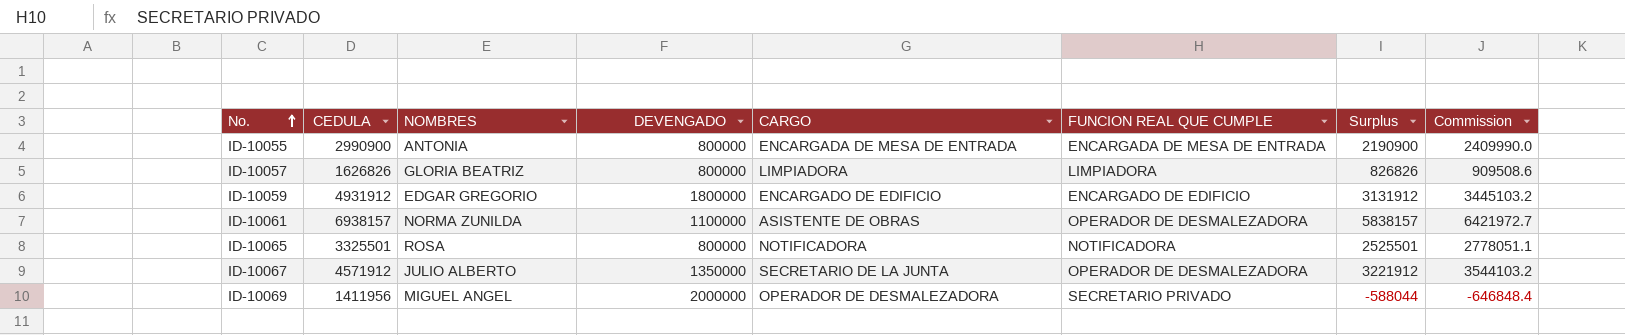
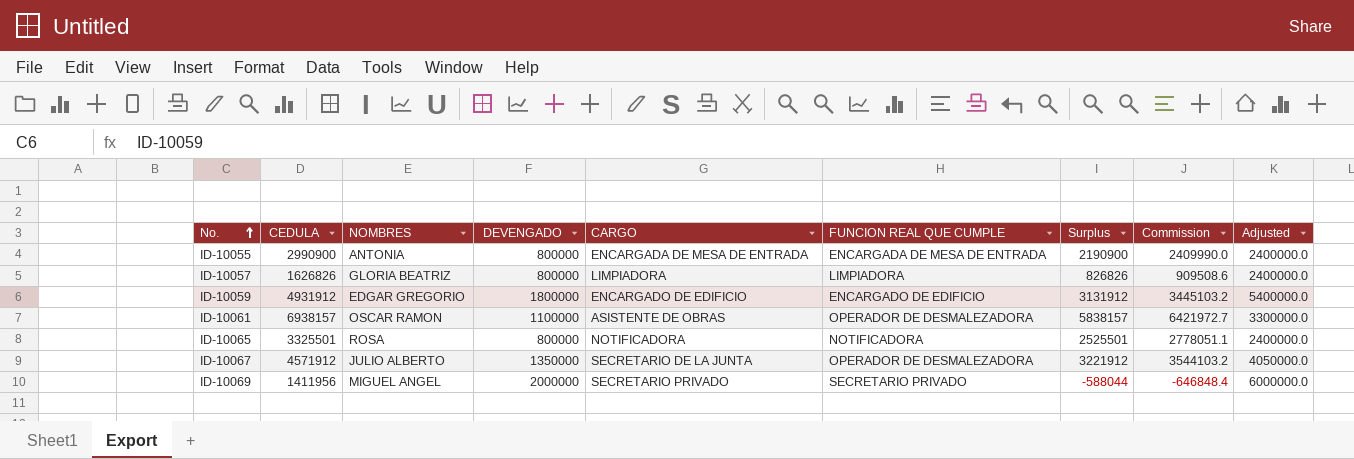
column Adjusted | formula: none -> [DEVENGADO] * 3
ID-10061 | NOMBRES: NORMA ZUNILDA -> OSCAR RAMON
ID-10069 | CARGO: OPERADOR DE DESMALEZADORA -> SECRETARIO PRIVADO

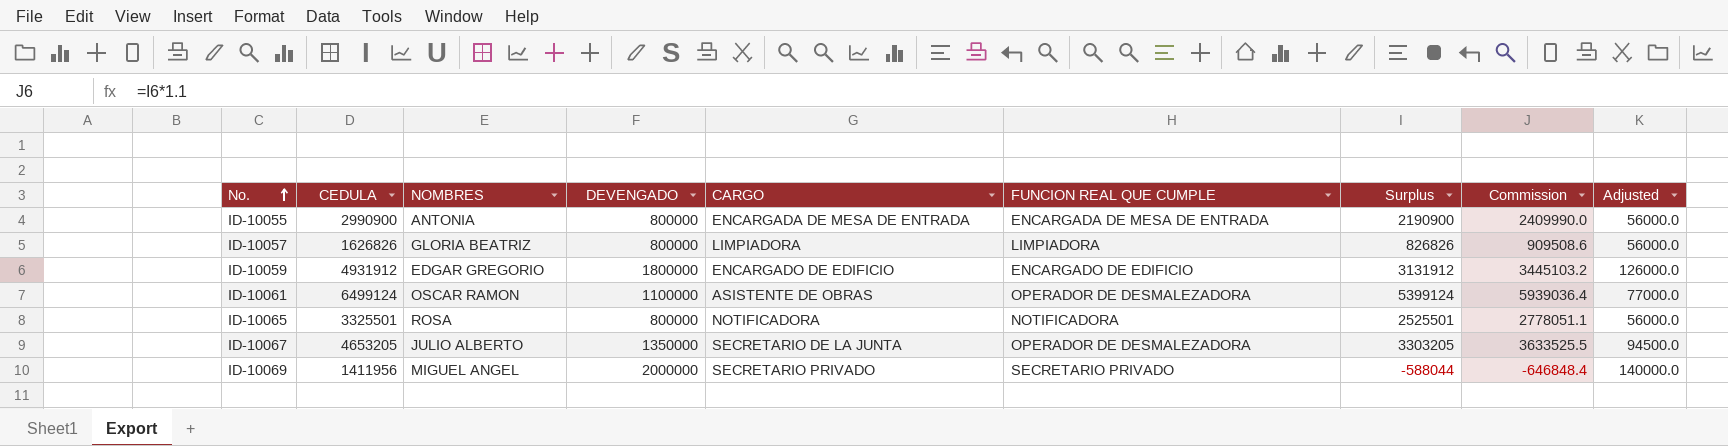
column Adjusted | formula: [DEVENGADO] * 3 -> [DEVENGADO] * 0.07
ID-10061 | CEDULA: 6938157 -> 6499124
ID-10061 | Surplus: 5838157 -> 5399124
ID-10061 | Commission: 6421972.7 -> 5939036.4
ID-10067 | CEDULA: 4571912 -> 4653205
ID-10067 | Surplus: 3221912 -> 3303205
ID-10067 | Commission: 3544103.2 -> 3633525.5

